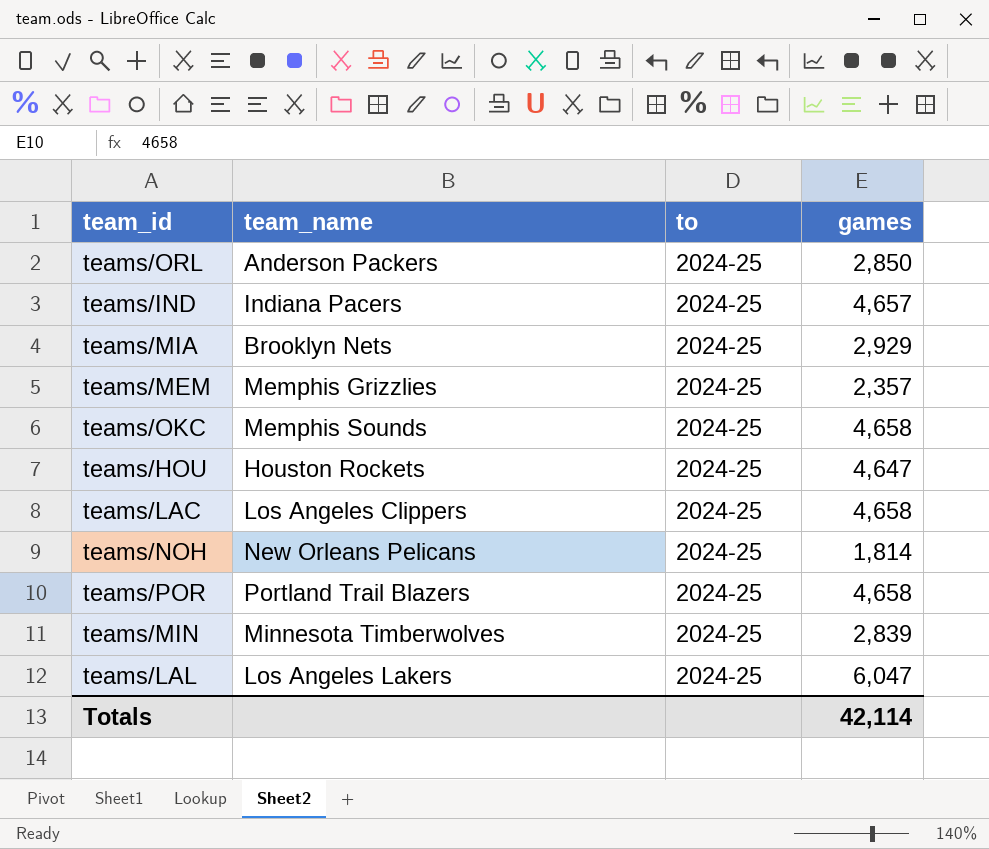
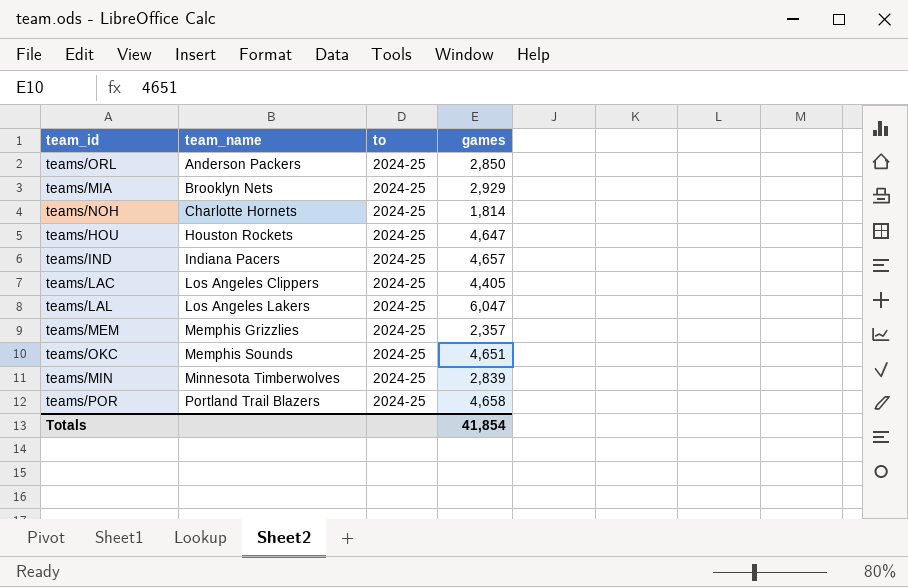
row order: none -> team_name ascending
teams/NOH | team_name: New Orleans Pelicans -> Charlotte Hornets
teams/LAC | games: 4,658 -> 4,405
teams/OKC | games: 4,658 -> 4,651
Totals | games: 42,114 -> 41,854

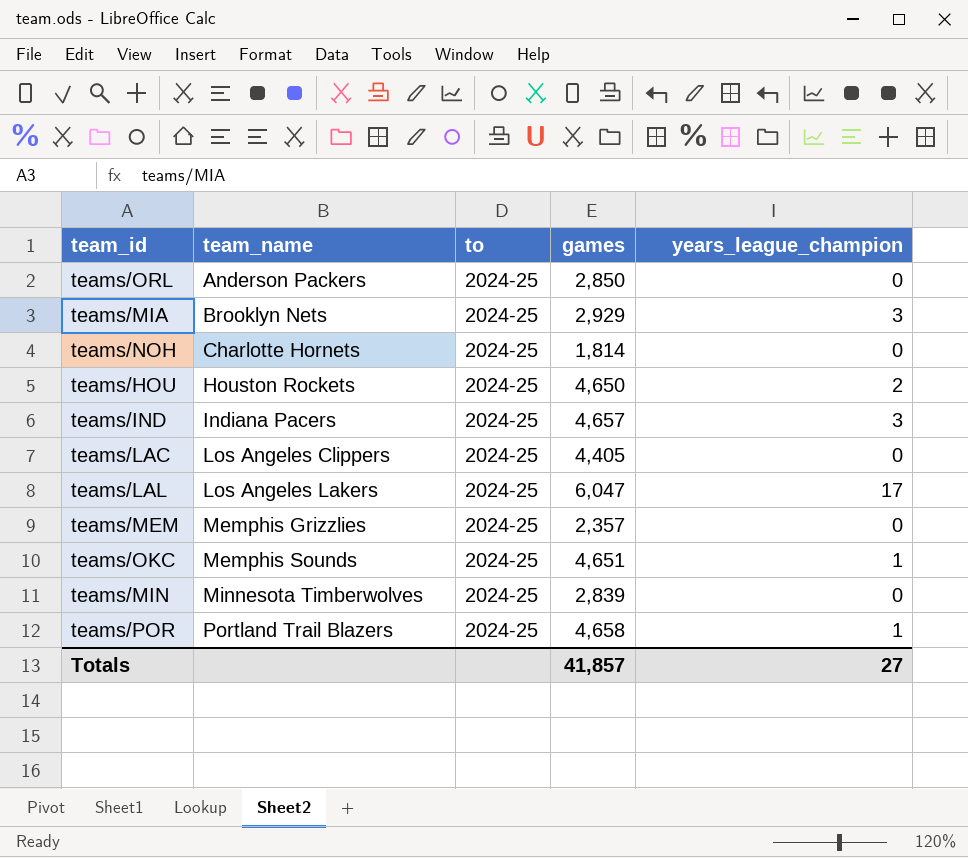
column years_league_champion | position: none -> 5
teams/HOU | games: 4,647 -> 4,650
Totals | games: 41,854 -> 41,857

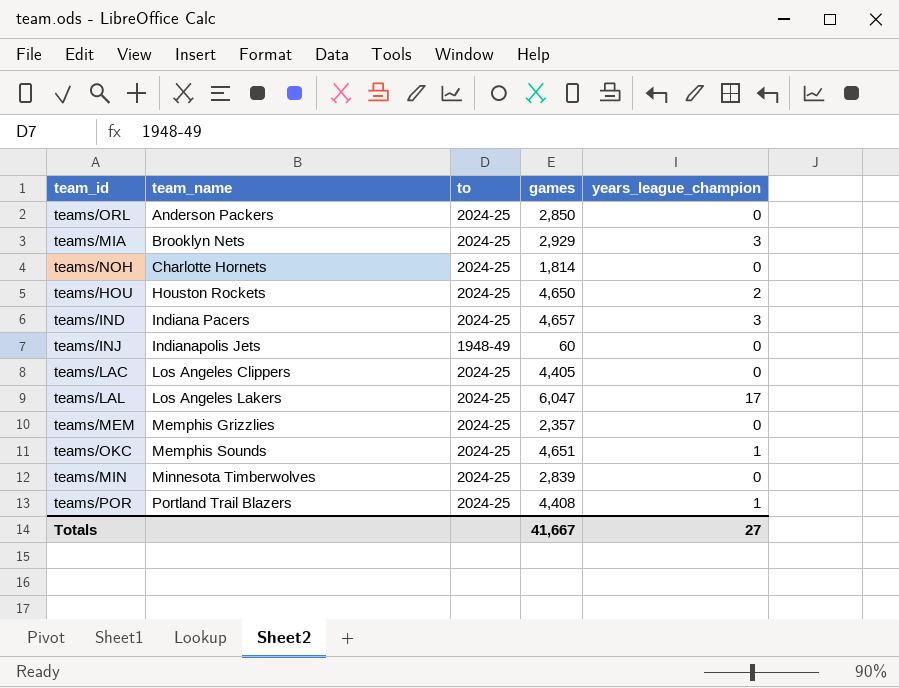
row teams/INJ: none -> Indianapolis Jets | 1948-49 | 60 | 0
teams/POR | games: 4,658 -> 4,408
Totals | games: 41,857 -> 41,667

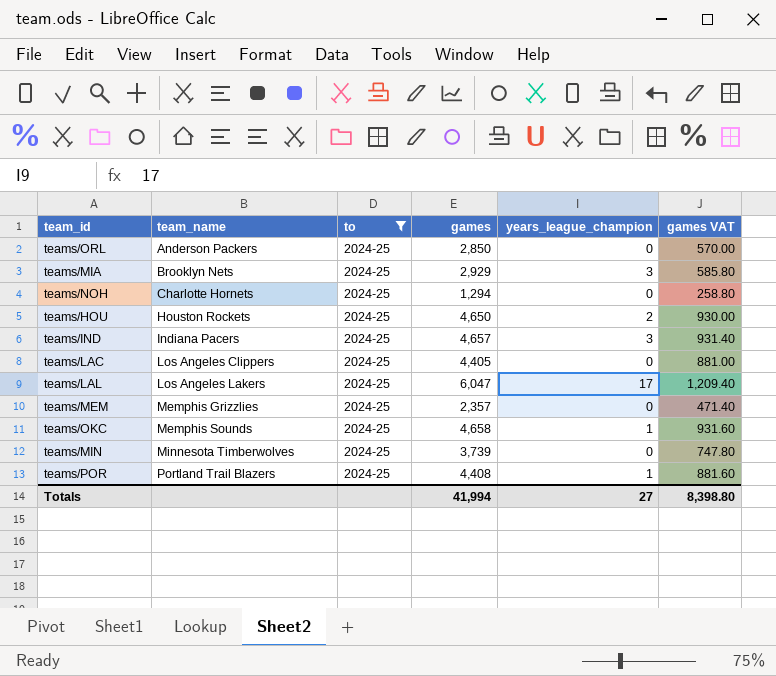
filter: none -> to = 2024-25
column games VAT | formula: none -> [games] * 0.2
teams/NOH | games: 1,814 -> 1,294
teams/OKC | games: 4,651 -> 4,658
teams/MIN | games: 2,839 -> 3,739
Totals | games: 41,667 -> 41,994

